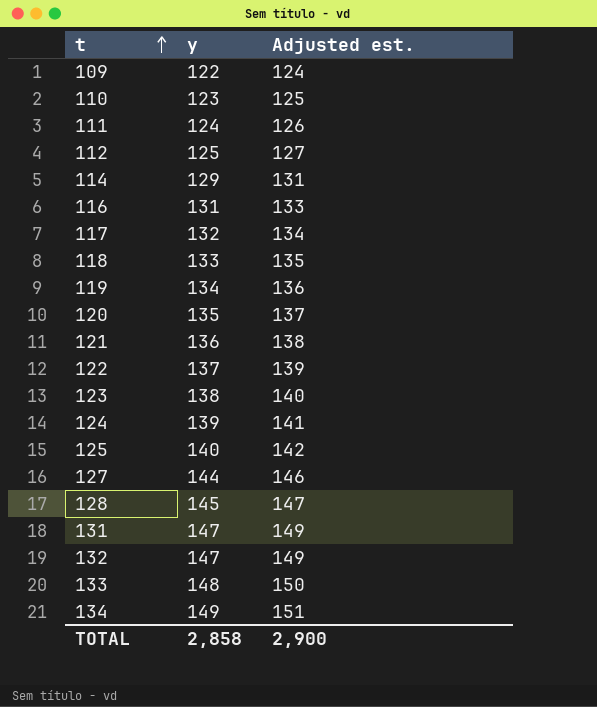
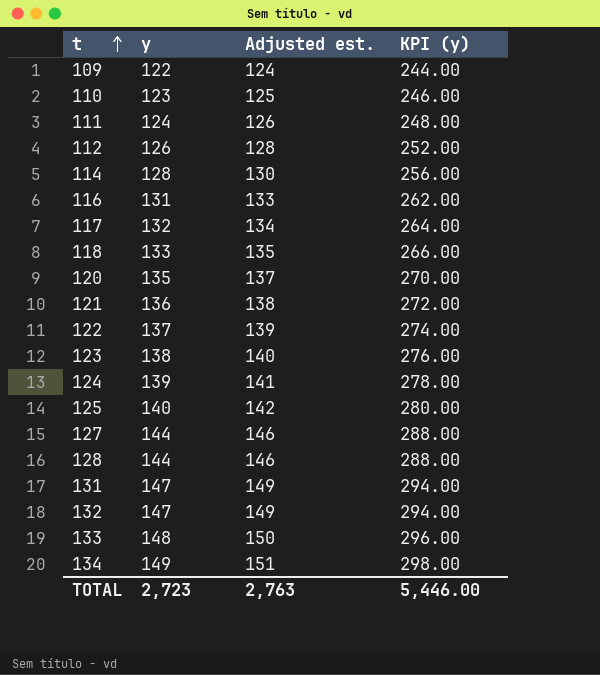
column KPI (y) | formula: none -> [y] * 2
row 119: 134 | 136 -> none
112 | y: 125 -> 126
112 | Adjusted est.: 127 -> 128
114 | y: 129 -> 128
114 | Adjusted est.: 131 -> 130
128 | y: 145 -> 144
128 | Adjusted est.: 147 -> 146
TOTAL | y: 2,858 -> 2,723
TOTAL | Adjusted est.: 2,900 -> 2,763

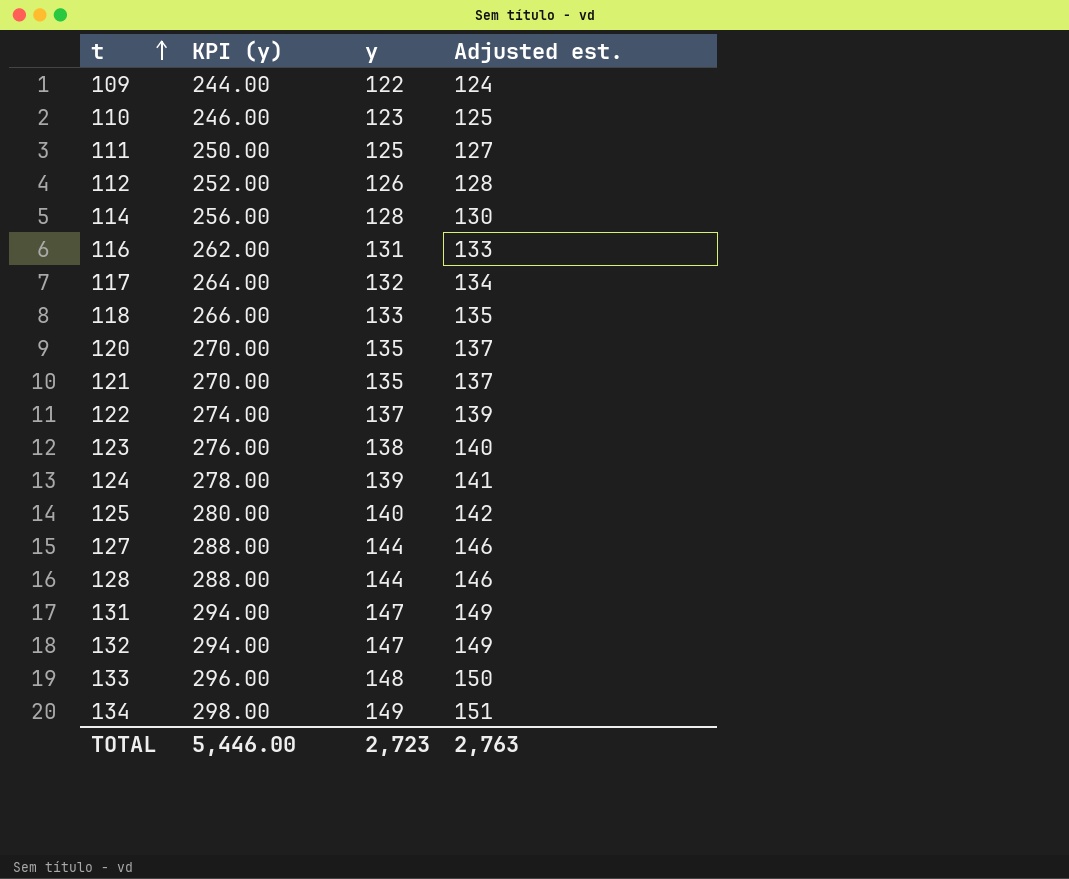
column KPI (y) | position: 4 -> 2
111 | KPI (y): 248.00 -> 250.00
111 | y: 124 -> 125
111 | Adjusted est.: 126 -> 127
121 | KPI (y): 272.00 -> 270.00
121 | y: 136 -> 135
121 | Adjusted est.: 138 -> 137

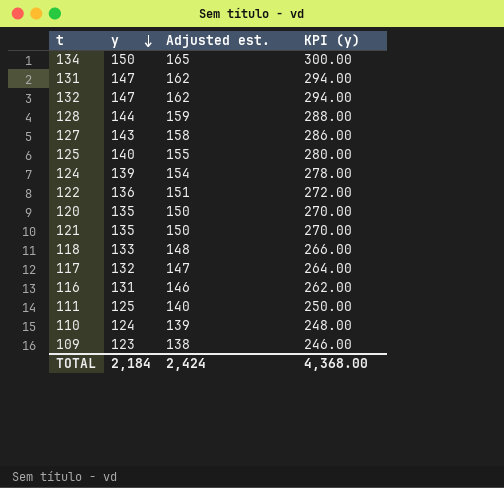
row order: t ascending -> y descending
column Adjusted est. | formula: [y] + 2 -> [y] + 15
column KPI (y) | position: 2 -> 4
row 112: 252.00 | 126 | 128 -> none
row 114: 256.00 | 128 | 130 -> none
row 123: 276.00 | 138 | 140 -> none
row 133: 296.00 | 148 | 150 -> none
134 | y: 149 -> 150
134 | KPI (y): 298.00 -> 300.00
127 | y: 144 -> 143
127 | KPI (y): 288.00 -> 286.00
122 | y: 137 -> 136
122 | KPI (y): 274.00 -> 272.00
110 | y: 123 -> 124
110 | KPI (y): 246.00 -> 248.00
109 | y: 122 -> 123
109 | KPI (y): 244.00 -> 246.00
TOTAL | y: 2,723 -> 2,184
TOTAL | Adjusted est.: 2,763 -> 2,424
TOTAL | KPI (y): 5,446.00 -> 4,368.00

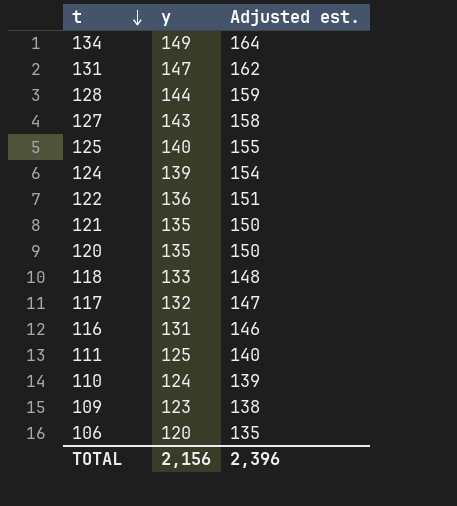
row order: y descending -> t descending
column KPI (y) | formula: [y] * 2 -> none
row 132: 147 | 162 | 294.00 -> none
134 | y: 150 -> 149
134 | Adjusted est.: 165 -> 164
row 106: none -> 120 | 135
TOTAL | y: 2,184 -> 2,156
TOTAL | Adjusted est.: 2,424 -> 2,396

